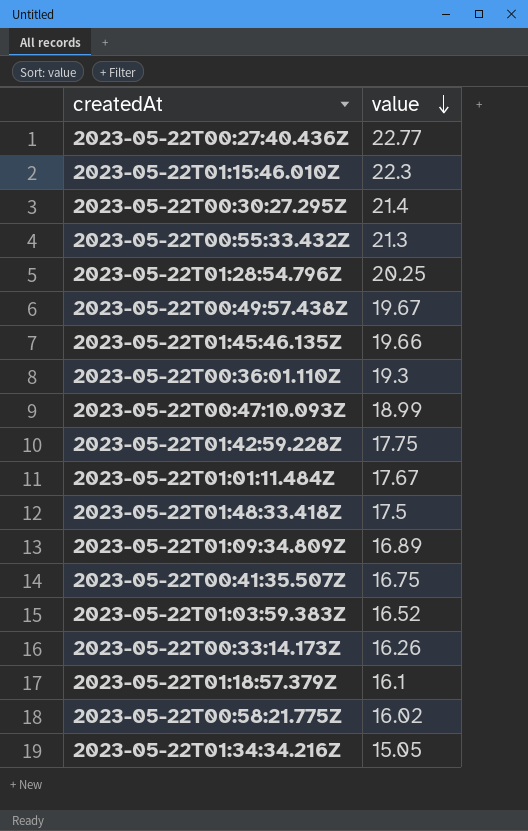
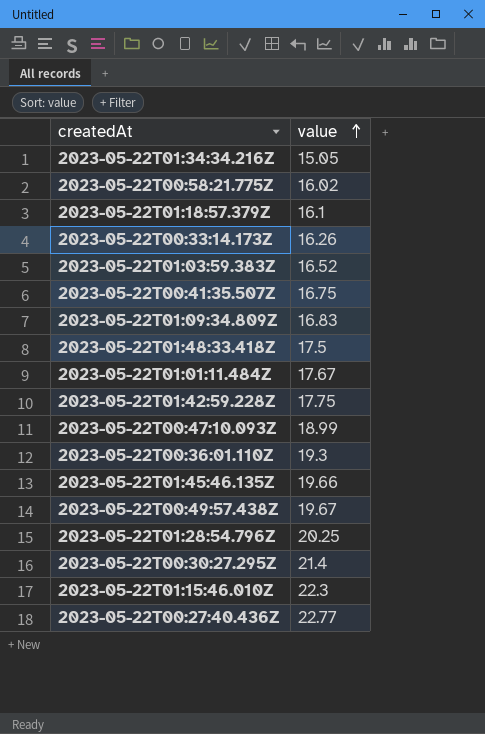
row order: value descending -> value ascending
row 2023-05-22T00:55:33.432Z: 21.3 -> none
2023-05-22T01:09:34.809Z | value: 16.89 -> 16.83

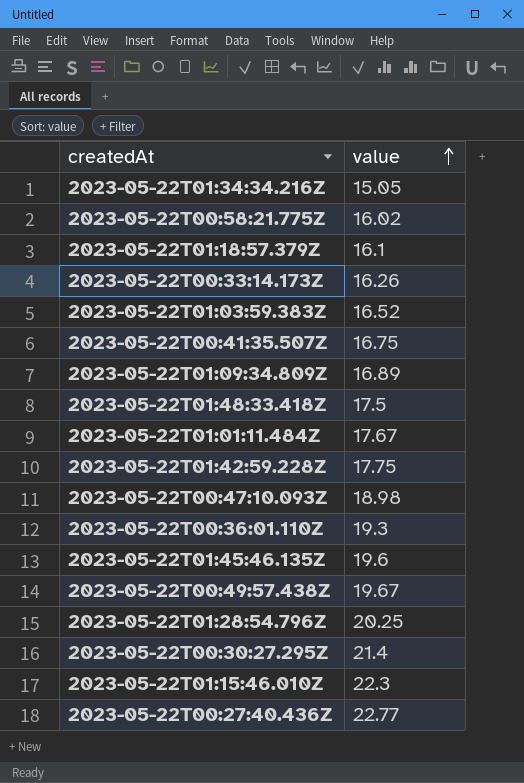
2023-05-22T01:09:34.809Z | value: 16.83 -> 16.89
2023-05-22T00:47:10.093Z | value: 18.99 -> 18.98
2023-05-22T01:45:46.135Z | value: 19.66 -> 19.6

